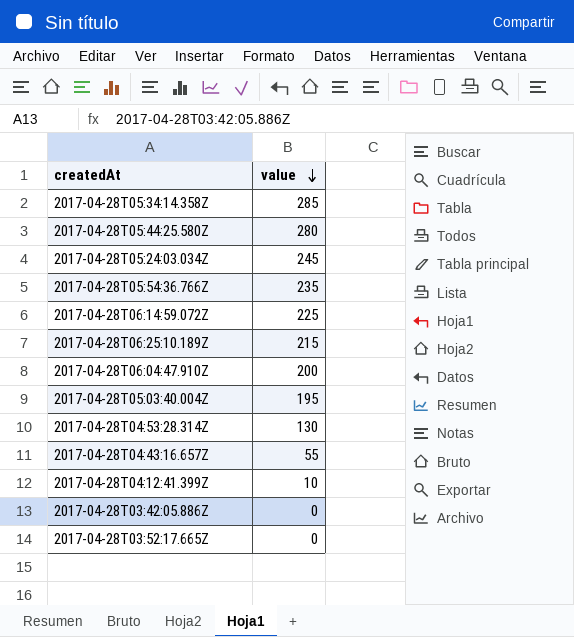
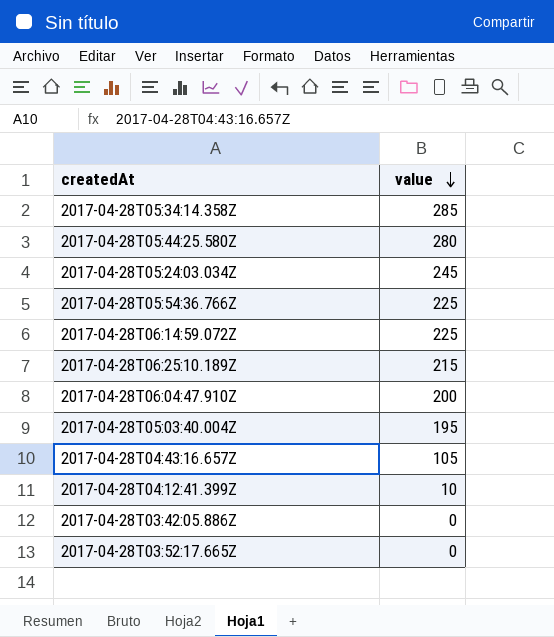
row 2017-04-28T04:53:28.314Z: 130 -> none
2017-04-28T05:54:36.766Z | value: 235 -> 225
2017-04-28T04:43:16.657Z | value: 55 -> 105

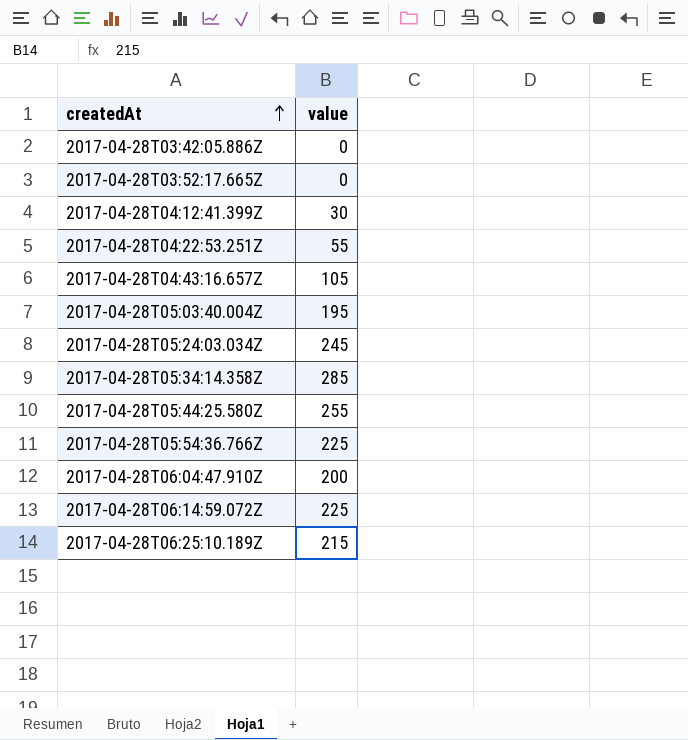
row order: value descending -> createdAt ascending
2017-04-28T04:12:41.399Z | value: 10 -> 30
row 2017-04-28T04:22:53.251Z: none -> 55
2017-04-28T05:44:25.580Z | value: 280 -> 255

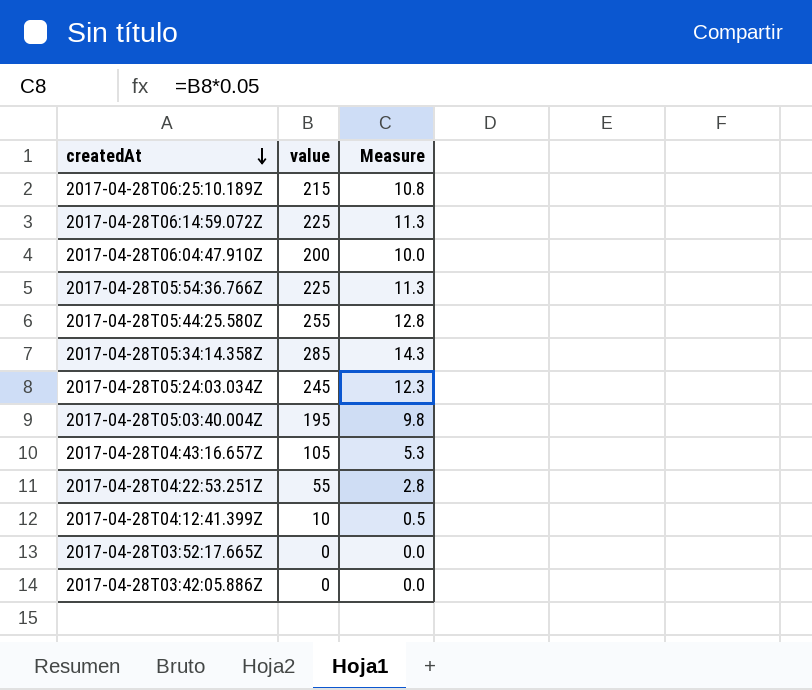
row order: createdAt ascending -> createdAt descending
column Measure | formula: none -> [value] * 0.05
2017-04-28T04:12:41.399Z | value: 30 -> 10

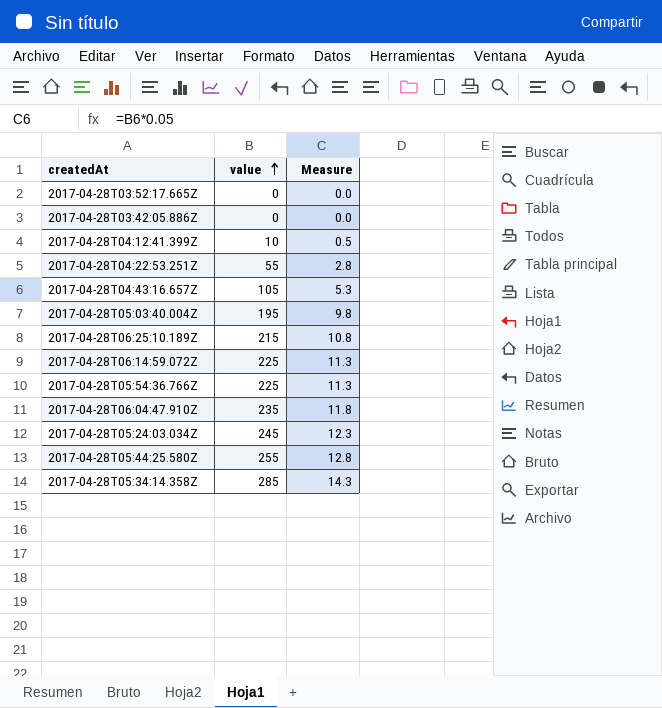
row order: createdAt descending -> value ascending
2017-04-28T06:04:47.910Z | value: 200 -> 235
2017-04-28T06:04:47.910Z | Measure: 10.0 -> 11.8

